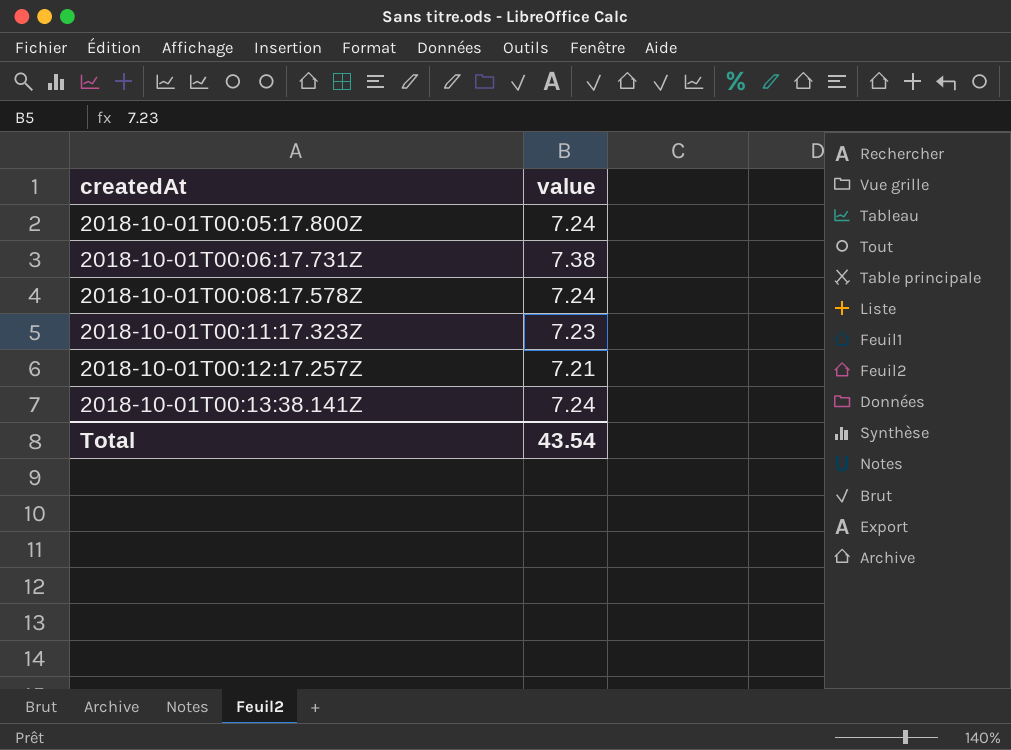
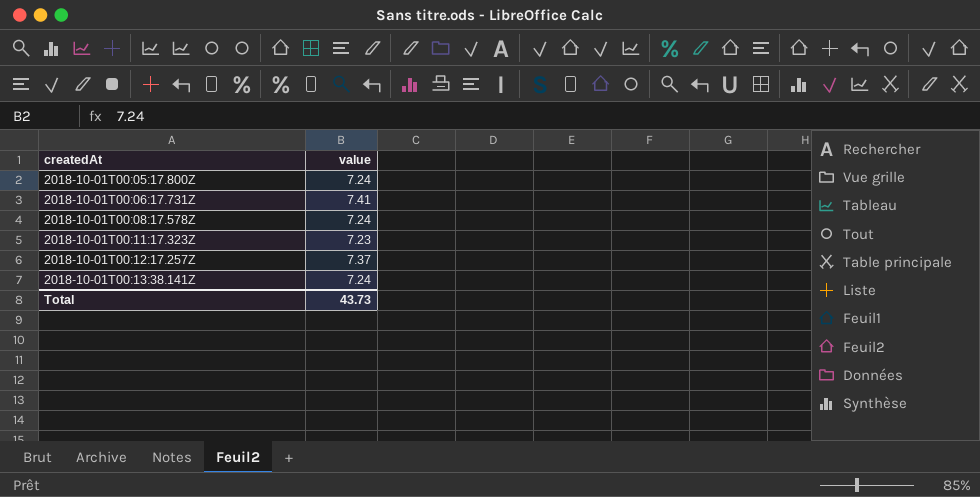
2018-10-01T00:06:17.731Z | value: 7.38 -> 7.41
2018-10-01T00:12:17.257Z | value: 7.21 -> 7.37
Total | value: 43.54 -> 43.73

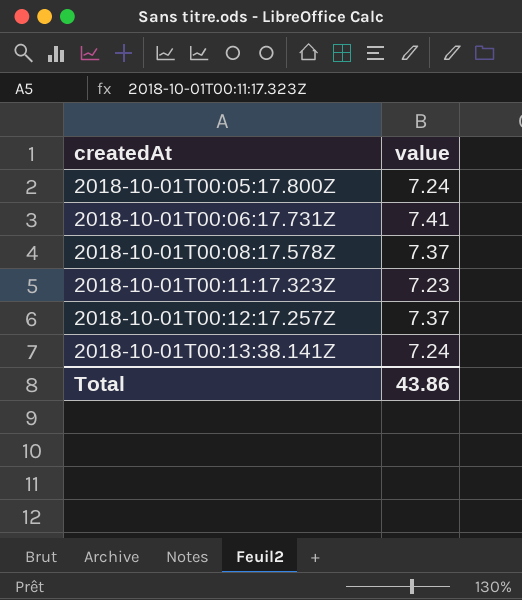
2018-10-01T00:08:17.578Z | value: 7.24 -> 7.37
Total | value: 43.73 -> 43.86

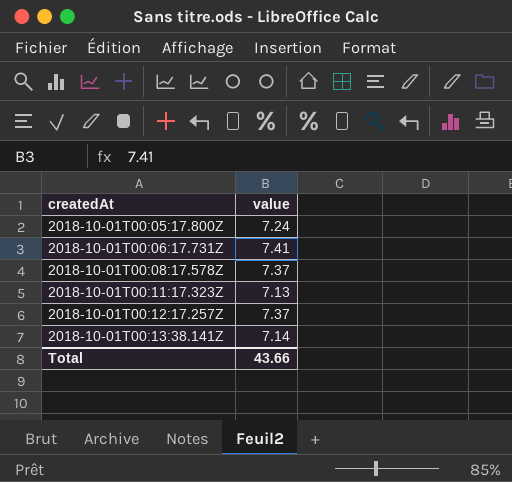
2018-10-01T00:11:17.323Z | value: 7.23 -> 7.13
2018-10-01T00:13:38.141Z | value: 7.24 -> 7.14
Total | value: 43.86 -> 43.66

